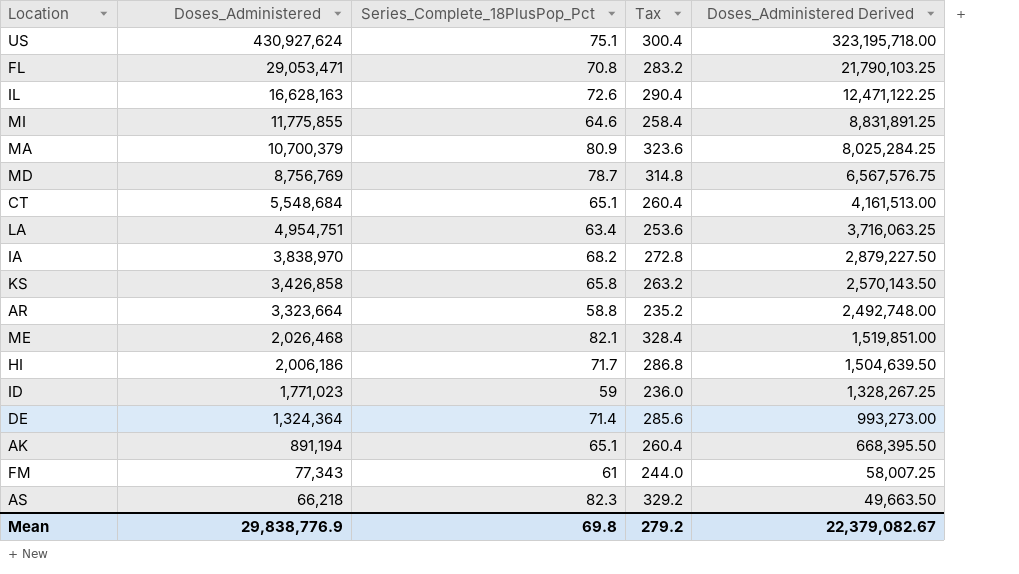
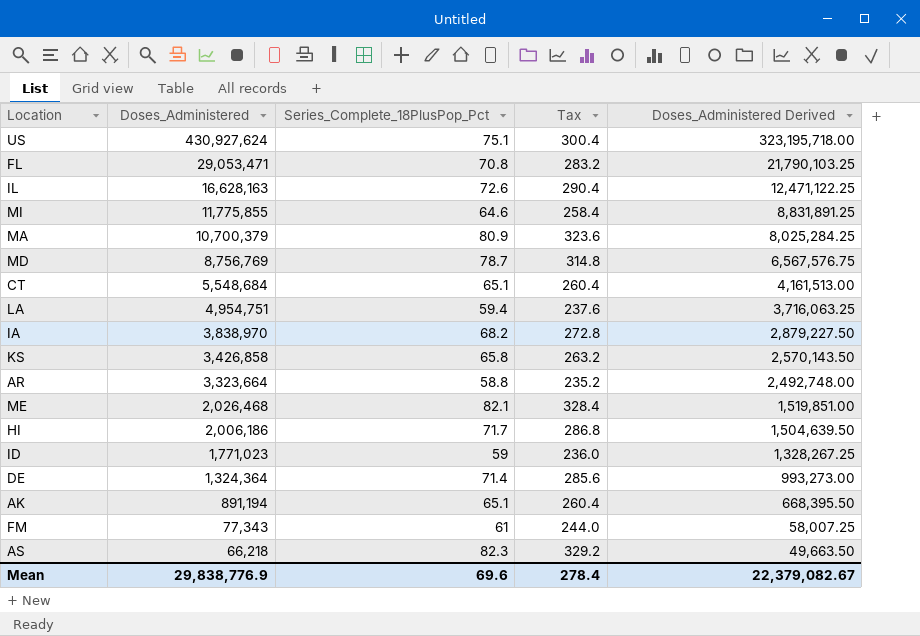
LA | Series_Complete_18PlusPop_Pct: 63.4 -> 59.4
LA | Tax: 253.6 -> 237.6
Mean | Series_Complete_18PlusPop_Pct: 69.8 -> 69.6
Mean | Tax: 279.2 -> 278.4

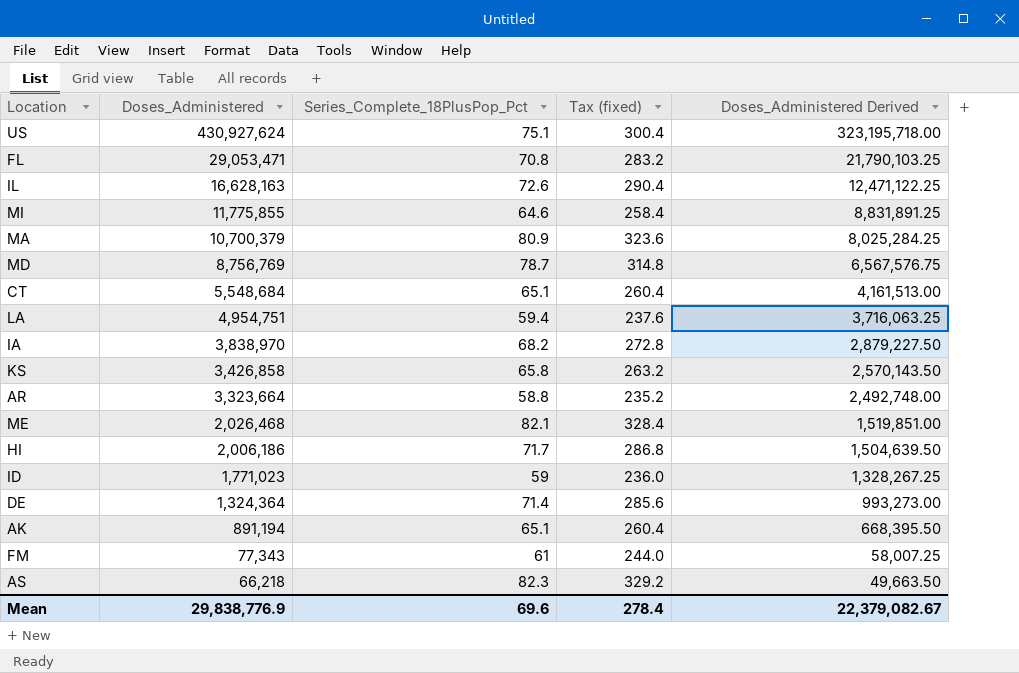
column name: Tax -> Tax (fixed)

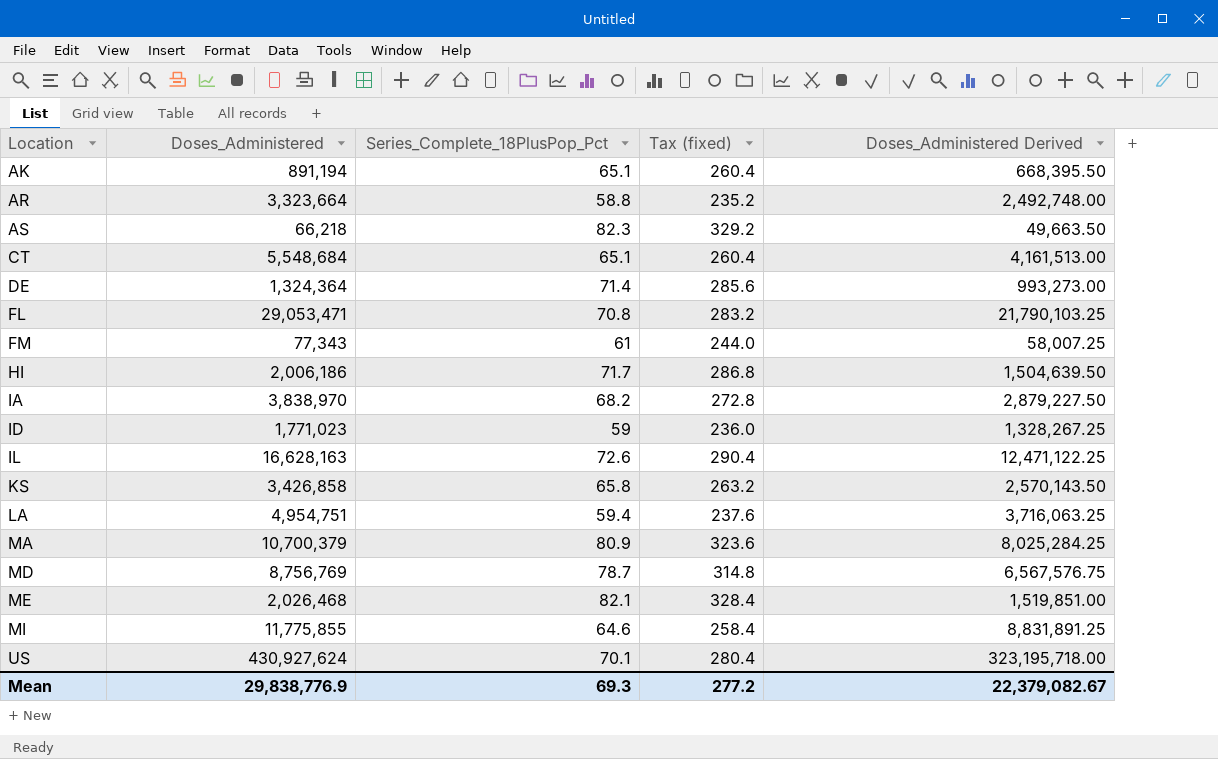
row order: Doses_Administered descending -> Location ascending
US | Series_Complete_18PlusPop_Pct: 75.1 -> 70.1
US | Tax (fixed): 300.4 -> 280.4
Mean | Series_Complete_18PlusPop_Pct: 69.6 -> 69.3
Mean | Tax (fixed): 278.4 -> 277.2

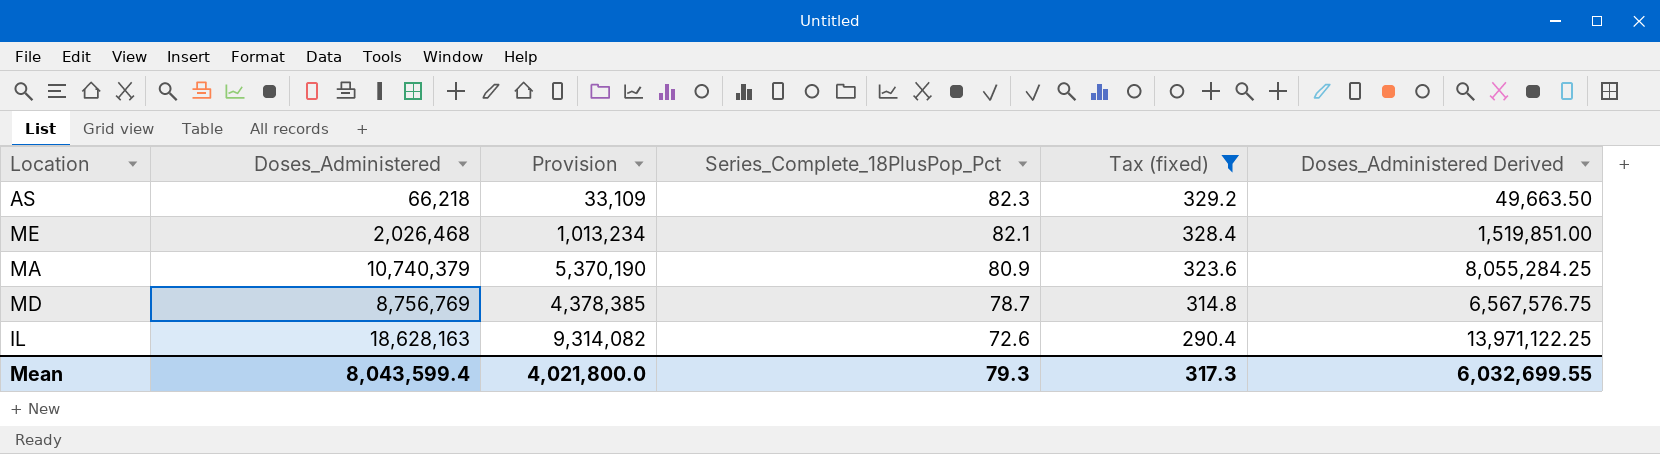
filter: none -> Tax (fixed) >= 290.4
row order: Location ascending -> Series_Complete_18PlusPop_Pct descending
column Provision | formula: none -> [Doses_Administered] * 0.5
MA | Doses_Administered: 10,700,379 -> 10,740,379
MA | Doses_Administered Derived: 8,025,284.25 -> 8,055,284.25
IL | Doses_Administered: 16,628,163 -> 18,628,163
IL | Doses_Administered Derived: 12,471,122.25 -> 13,971,122.25
Mean | Doses_Administered: 29,838,776.9 -> 8,043,599.4
Mean | Series_Complete_18PlusPop_Pct: 69.3 -> 79.3
Mean | Tax (fixed): 277.2 -> 317.3
Mean | Doses_Administered Derived: 22,379,082.67 -> 6,032,699.55

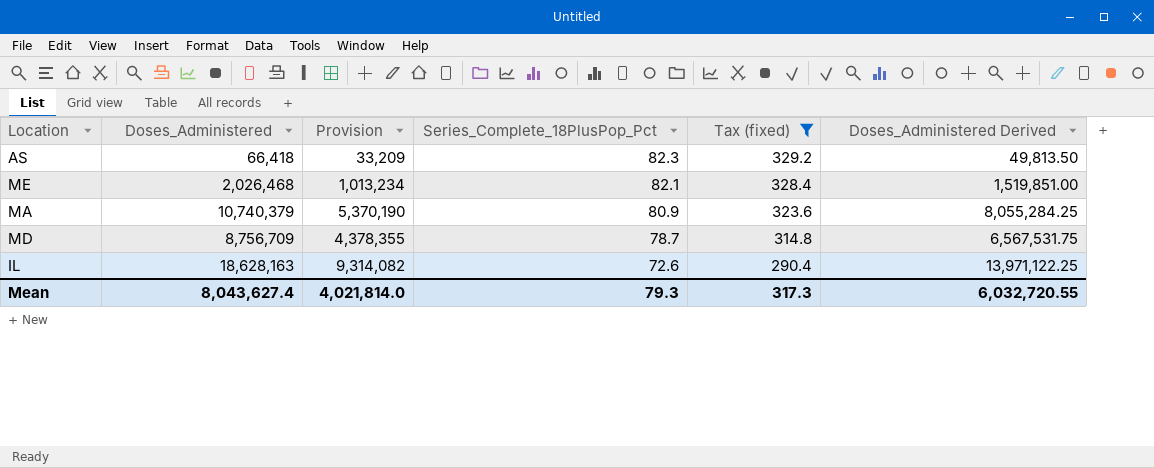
AS | Doses_Administered: 66,218 -> 66,418
AS | Provision: 33,109 -> 33,209
AS | Doses_Administered Derived: 49,663.50 -> 49,813.50
MD | Doses_Administered: 8,756,769 -> 8,756,709
MD | Provision: 4,378,385 -> 4,378,355
MD | Doses_Administered Derived: 6,567,576.75 -> 6,567,531.75
Mean | Doses_Administered: 8,043,599.4 -> 8,043,627.4
Mean | Provision: 4,021,800.0 -> 4,021,814.0
Mean | Doses_Administered Derived: 6,032,699.55 -> 6,032,720.55

